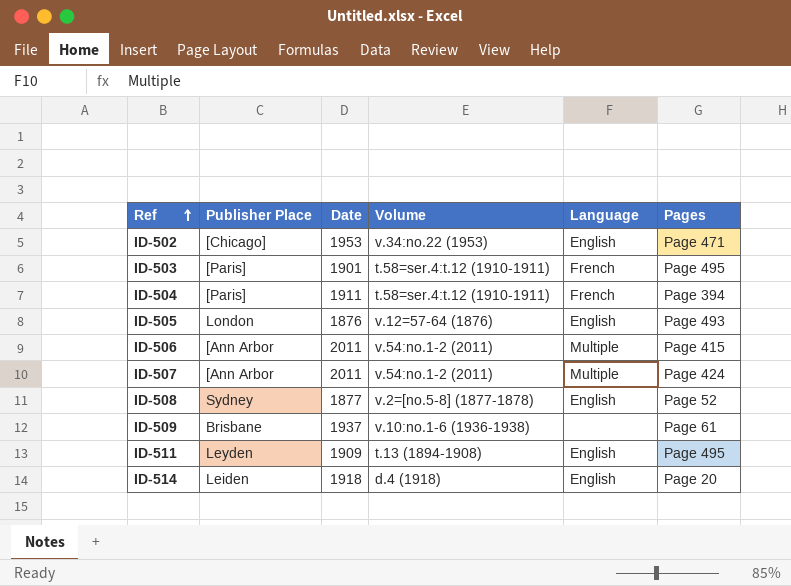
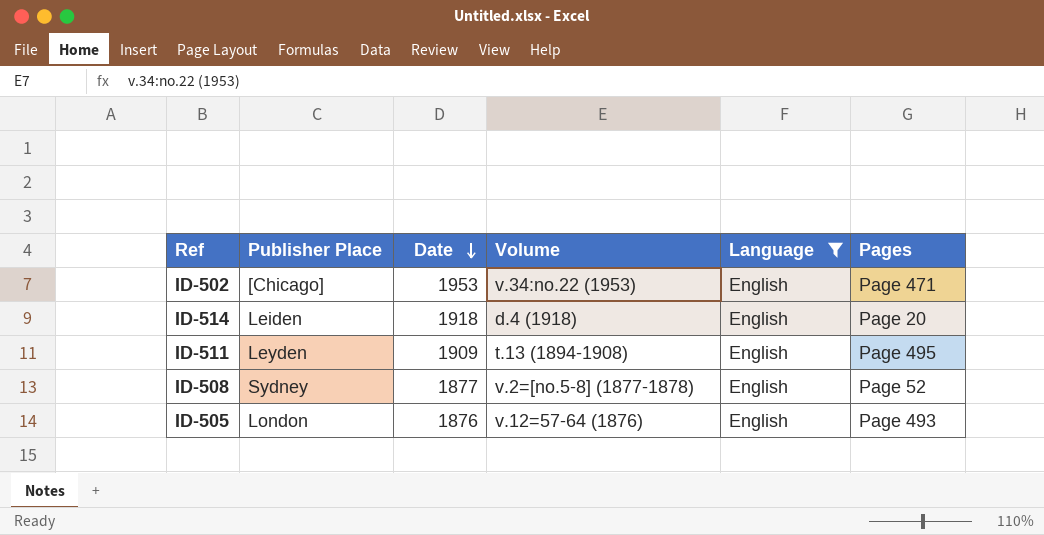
filter: none -> Language = English
row order: Ref ascending -> Date descending

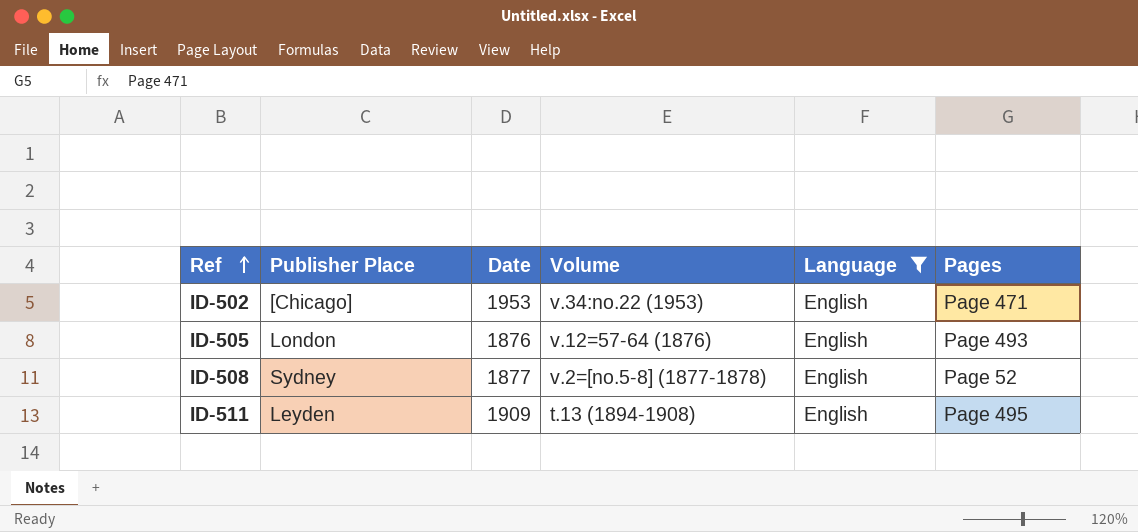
row order: Date descending -> Ref ascending
row ID-514: Leiden | 1918 | d.4 (1918) | English | Page 20 -> none

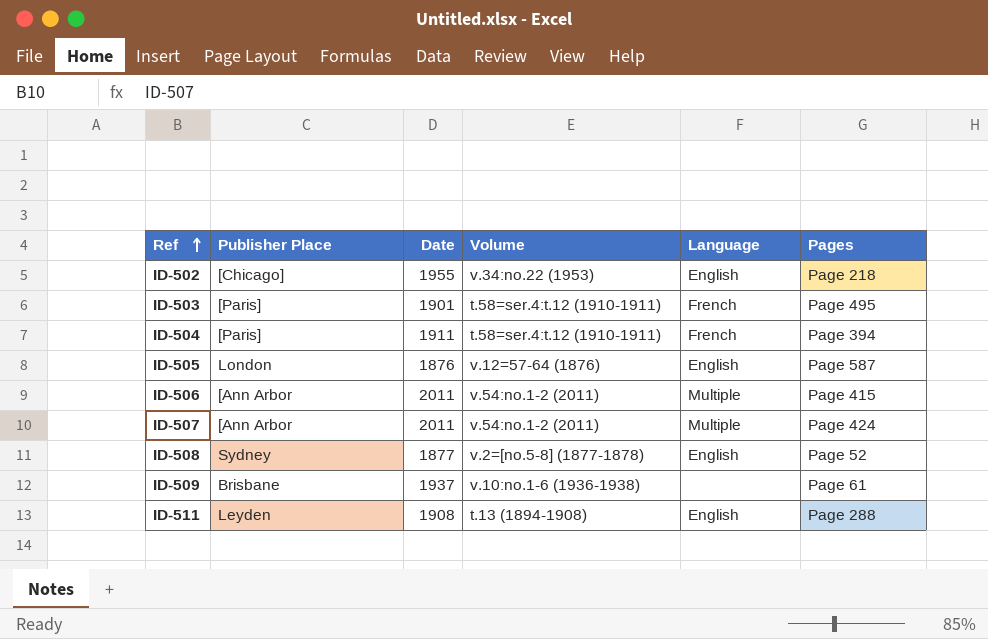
filter: Language = English -> none
ID-502 | Date: 1953 -> 1955
ID-502 | Pages: Page 471 -> Page 218
ID-505 | Pages: Page 493 -> Page 587
ID-511 | Date: 1909 -> 1908
ID-511 | Pages: Page 495 -> Page 288

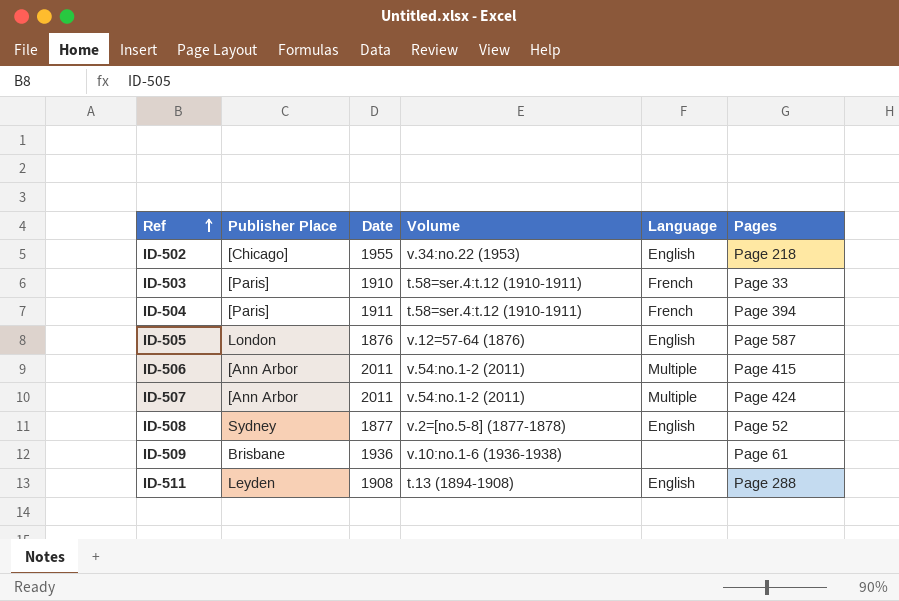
ID-503 | Date: 1901 -> 1910
ID-503 | Pages: Page 495 -> Page 33
ID-509 | Date: 1937 -> 1936

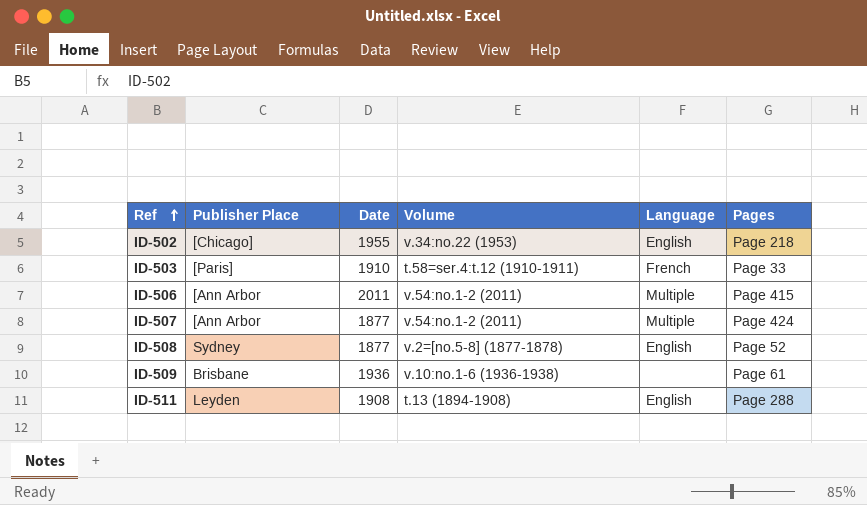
row ID-504: [Paris] | 1911 | t.58=ser.4:t.12 (1910-1911) | French | Page 394 -> none
row ID-505: London | 1876 | v.12=57-64 (1876) | English | Page 587 -> none
ID-507 | Date: 2011 -> 1877

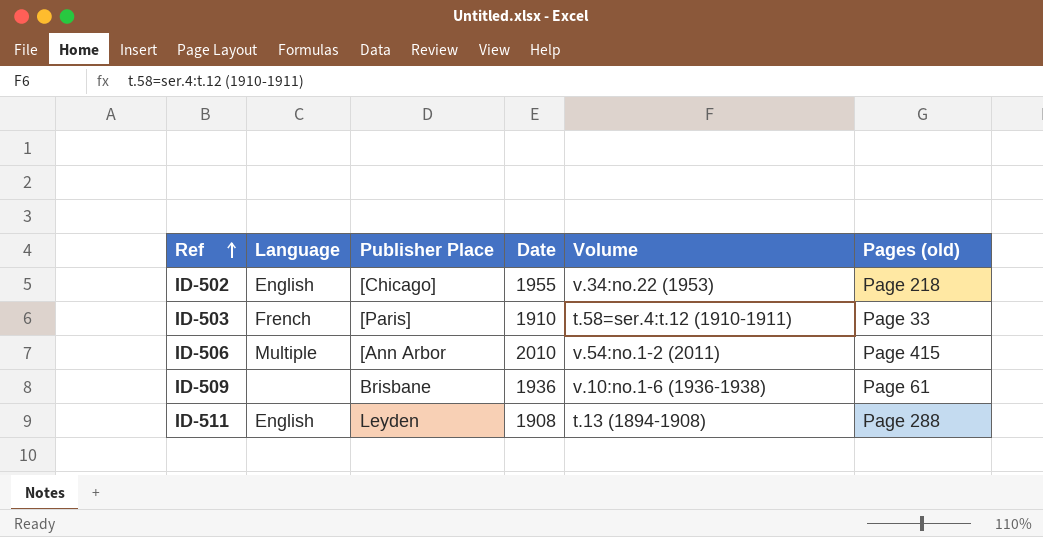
column Language | position: 5 -> 2
column name: Pages -> Pages (old)
row ID-507: [Ann Arbor | 1877 | v.54:no.1-2 (2011) | Multiple | Page 424 -> none
row ID-508: Sydney | 1877 | v.2=[no.5-8] (1877-1878) | English | Page 52 -> none
ID-506 | Date: 2011 -> 2010

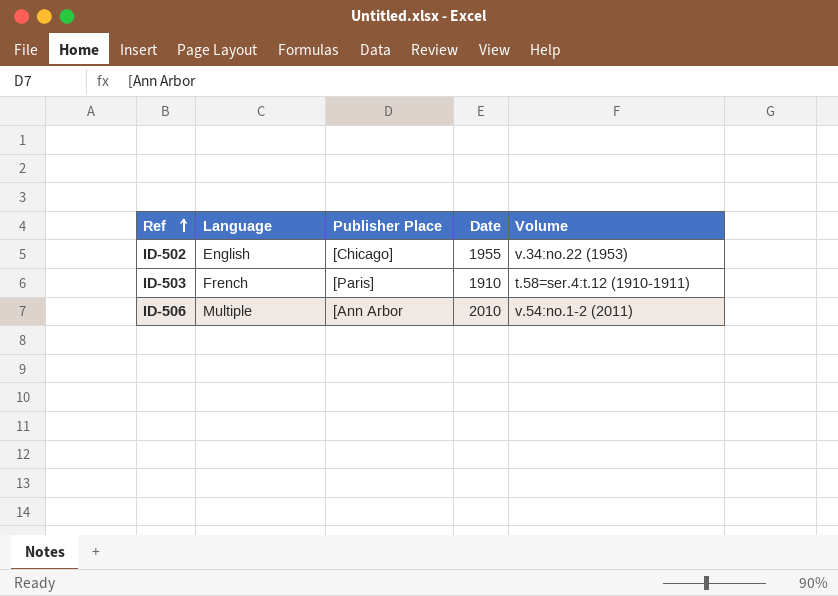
column Pages (old) | position: 6 -> none
row ID-509: none | Brisbane | 1936 | v.10:no.1-6 (1936-1938) | Page 61 -> none
row ID-511: English | Leyden | 1908 | t.13 (1894-1908) | Page 288 -> none

